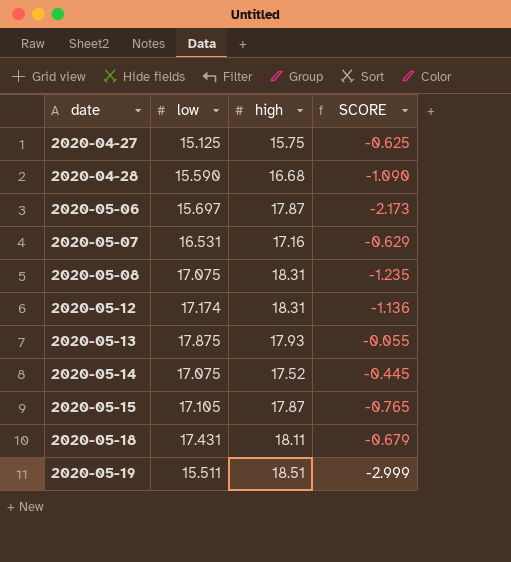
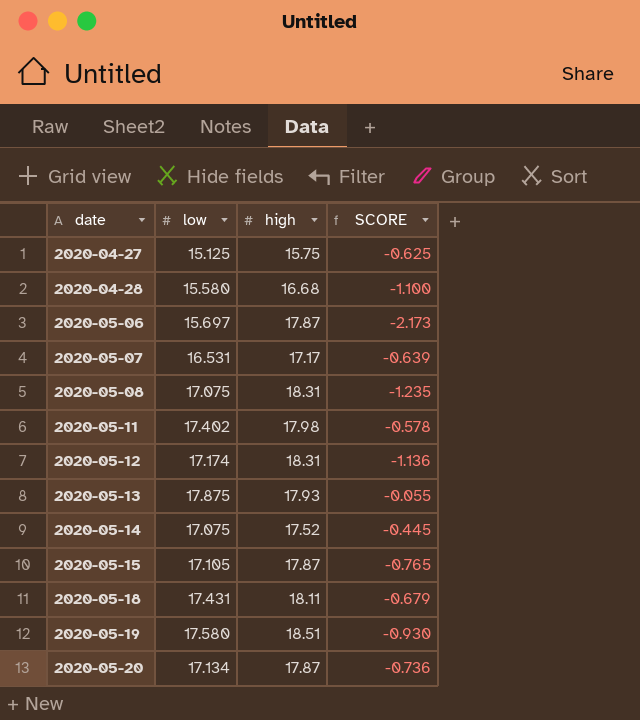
2020-04-28 | low: 15.590 -> 15.580
2020-04-28 | SCORE: -1.090 -> -1.100
2020-05-07 | high: 17.16 -> 17.17
2020-05-07 | SCORE: -0.629 -> -0.639
row 2020-05-11: none -> 17.402 | 17.98 | -0.578
2020-05-19 | low: 15.511 -> 17.580
2020-05-19 | SCORE: -2.999 -> -0.930
row 2020-05-20: none -> 17.134 | 17.87 | -0.736

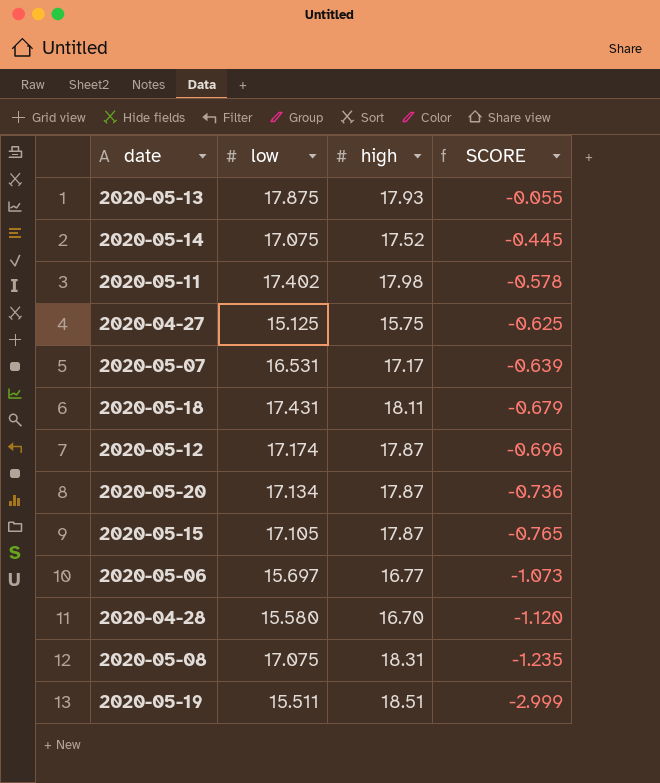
row order: date ascending -> SCORE descending
2020-05-12 | high: 18.31 -> 17.87
2020-05-12 | SCORE: -1.136 -> -0.696
2020-05-06 | high: 17.87 -> 16.77
2020-05-06 | SCORE: -2.173 -> -1.073
2020-04-28 | high: 16.68 -> 16.70
2020-04-28 | SCORE: -1.100 -> -1.120
2020-05-19 | low: 17.580 -> 15.511
2020-05-19 | SCORE: -0.930 -> -2.999

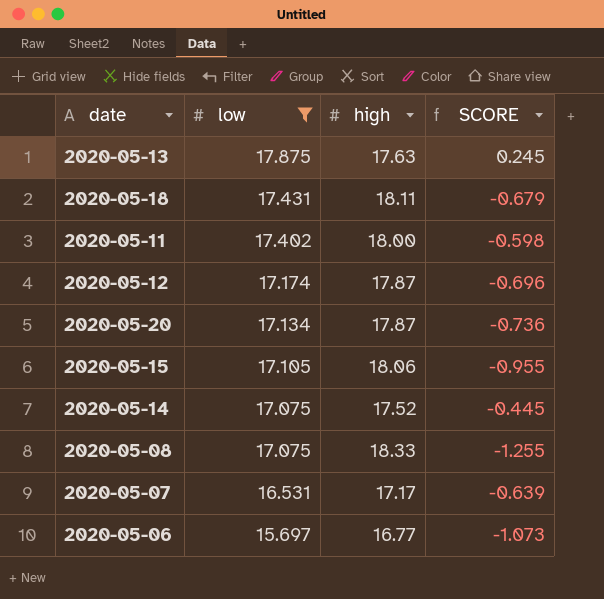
filter: none -> low >= 15.697
row order: SCORE descending -> low descending
2020-05-13 | high: 17.93 -> 17.63
2020-05-13 | SCORE: -0.055 -> 0.245
2020-05-11 | high: 17.98 -> 18.00
2020-05-11 | SCORE: -0.578 -> -0.598
2020-05-15 | high: 17.87 -> 18.06
2020-05-15 | SCORE: -0.765 -> -0.955
2020-05-08 | high: 18.31 -> 18.33
2020-05-08 | SCORE: -1.235 -> -1.255

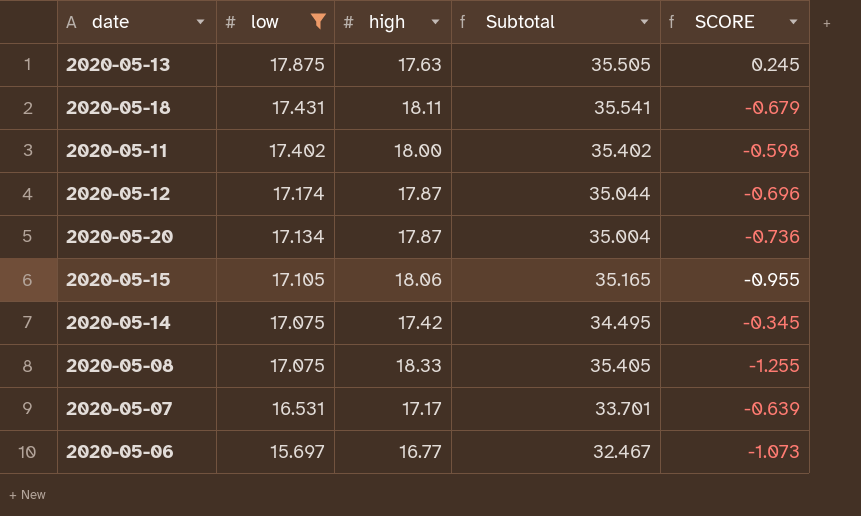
column Subtotal | formula: none -> [low] + [high]
2020-05-14 | high: 17.52 -> 17.42
2020-05-14 | SCORE: -0.445 -> -0.345

